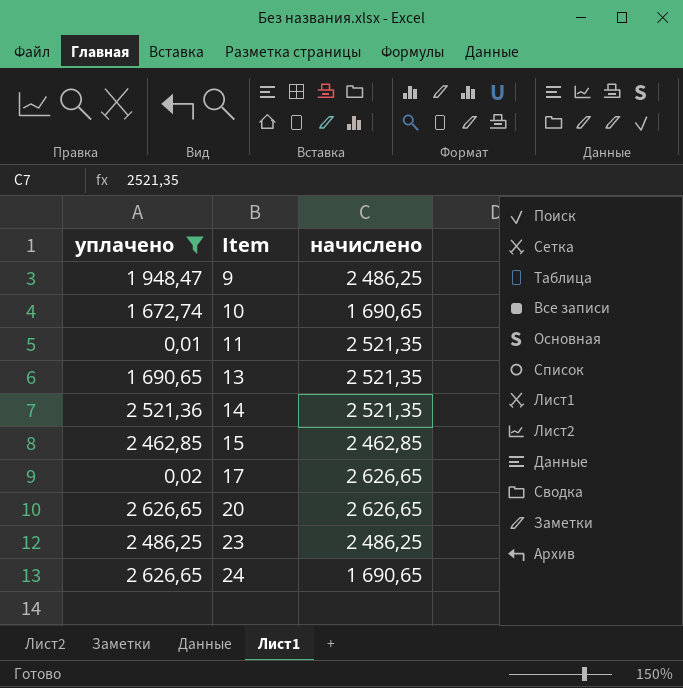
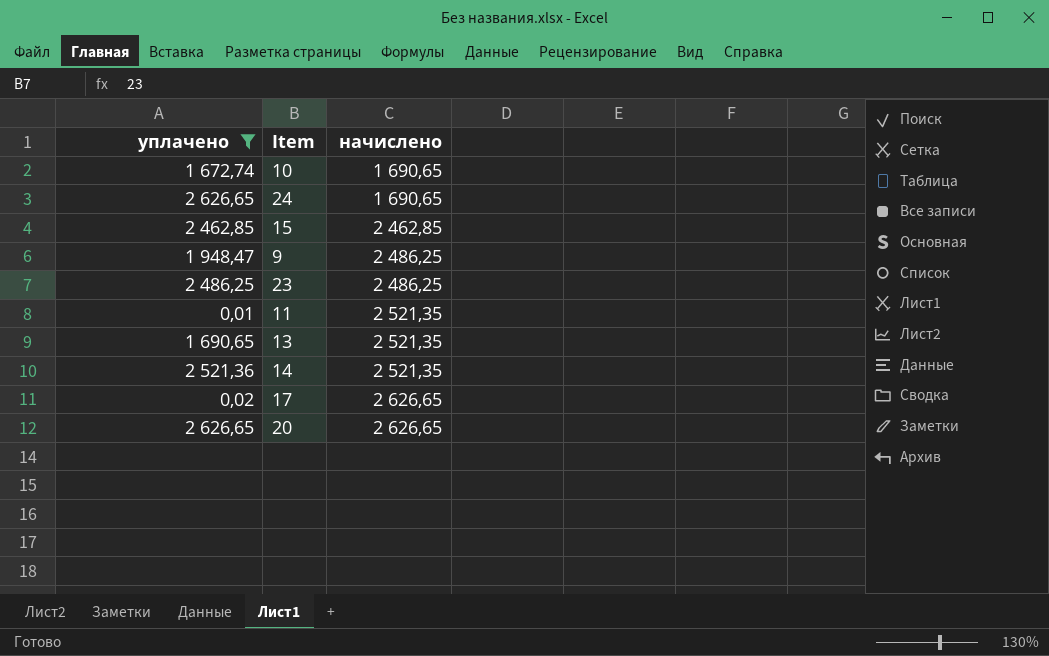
row order: Item ascending -> начислено ascending

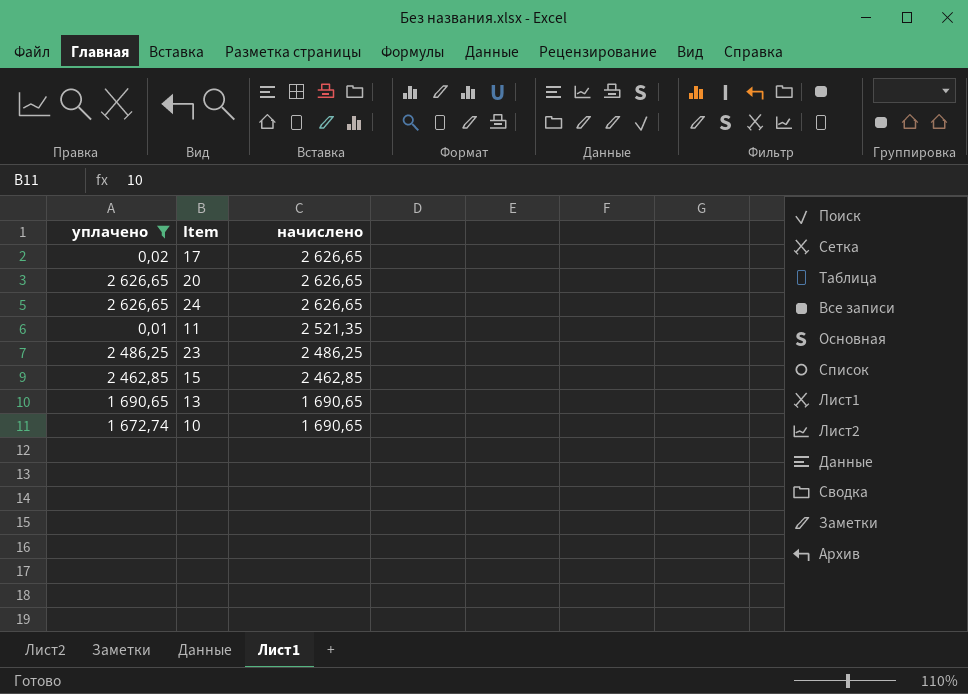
row order: начислено ascending -> начислено descending
row 9: 1 948,47 | 2 486,25 -> none
row 14: 2 521,36 | 2 521,35 -> none
24 | начислено: 1 690,65 -> 2 626,65
13 | начислено: 2 521,35 -> 1 690,65

